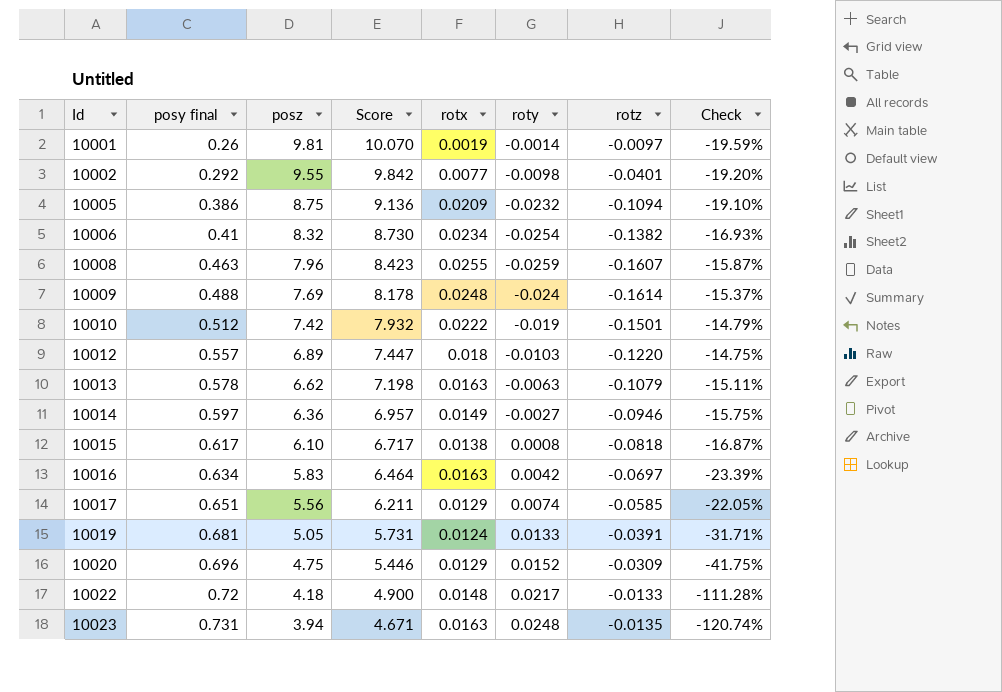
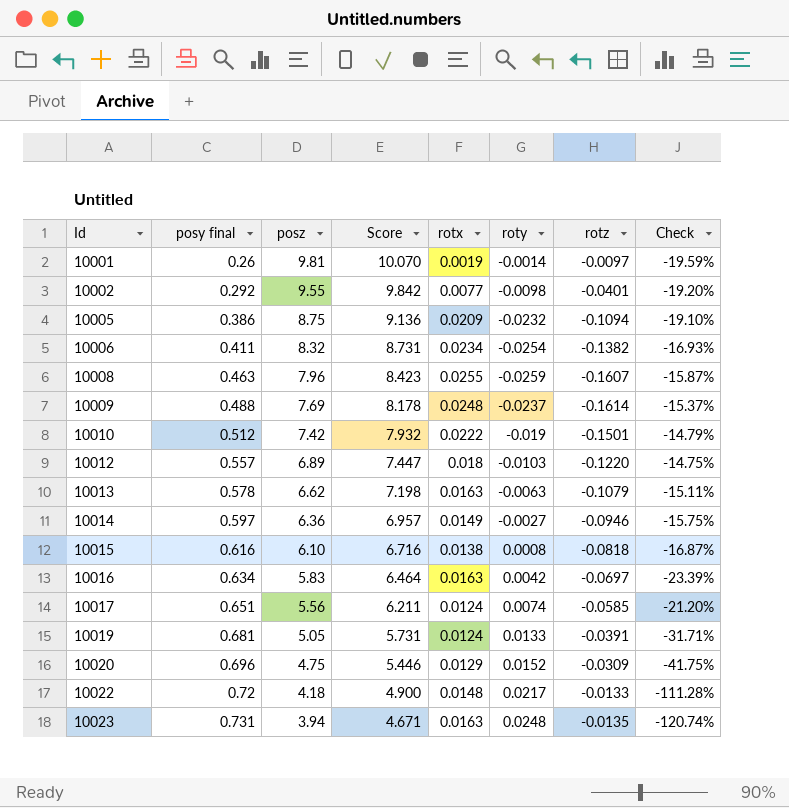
10006 | posy final: 0.41 -> 0.411
10006 | Score: 8.730 -> 8.731
10009 | roty: -0.024 -> -0.0237
10015 | posy final: 0.617 -> 0.616
10015 | Score: 6.717 -> 6.716
10017 | rotx: 0.0129 -> 0.0124
10017 | Check: -22.05% -> -21.20%

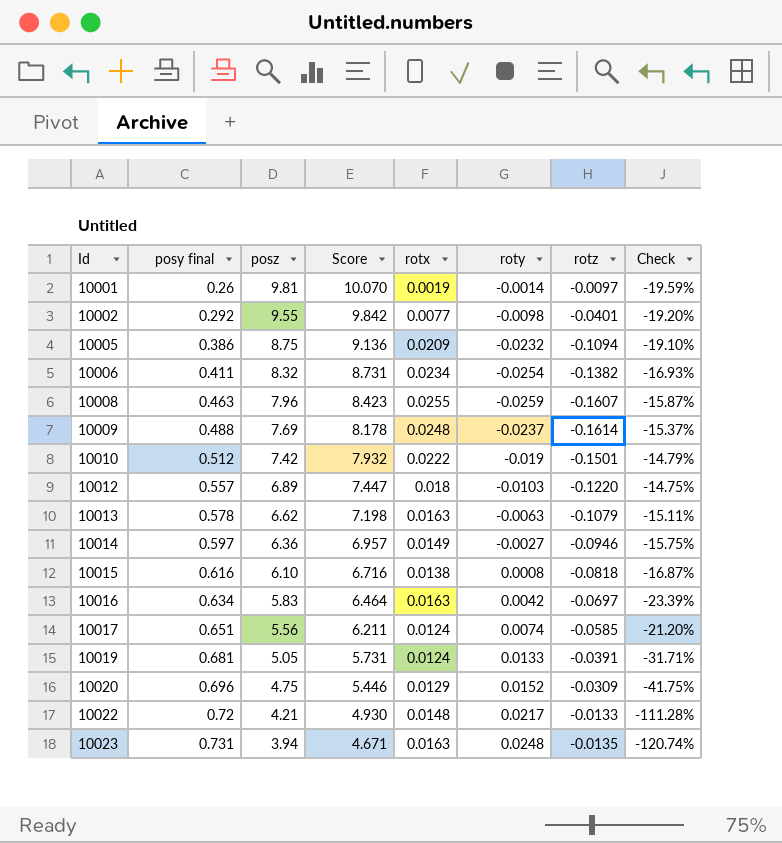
10022 | posz: 4.18 -> 4.21
10022 | Score: 4.900 -> 4.930

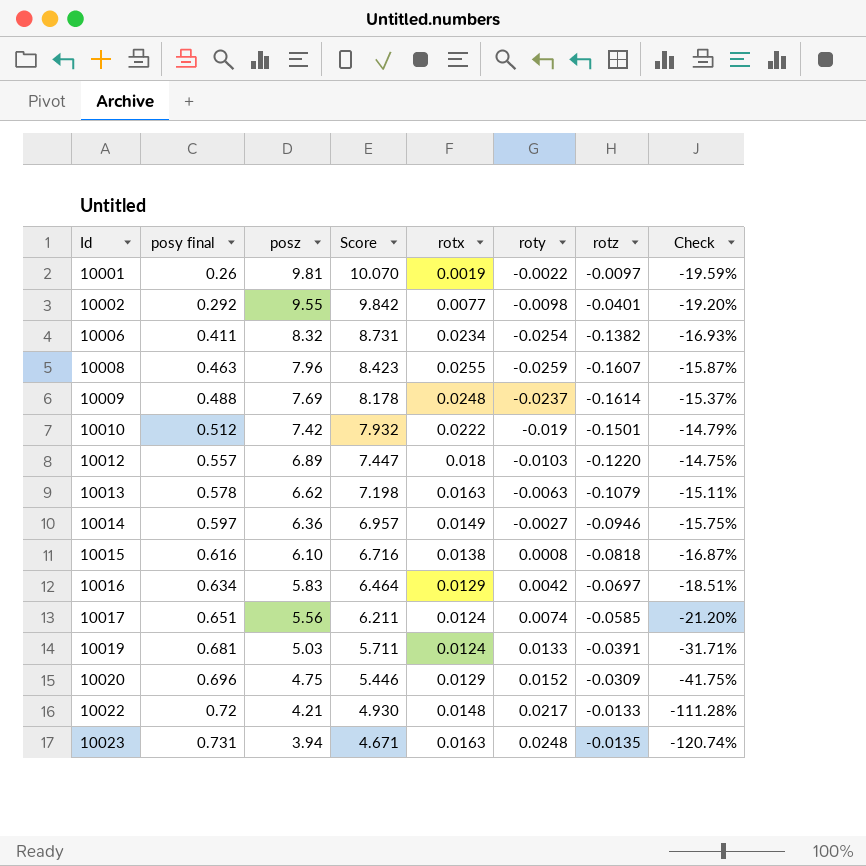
row 10005: 0.386 | 8.75 | 9.136 | 0.0209 | -0.0232 | -0.1094 | -19.10% -> none
10001 | roty: -0.0014 -> -0.0022
10016 | rotx: 0.0163 -> 0.0129
10016 | Check: -23.39% -> -18.51%
10019 | posz: 5.05 -> 5.03
10019 | Score: 5.731 -> 5.711

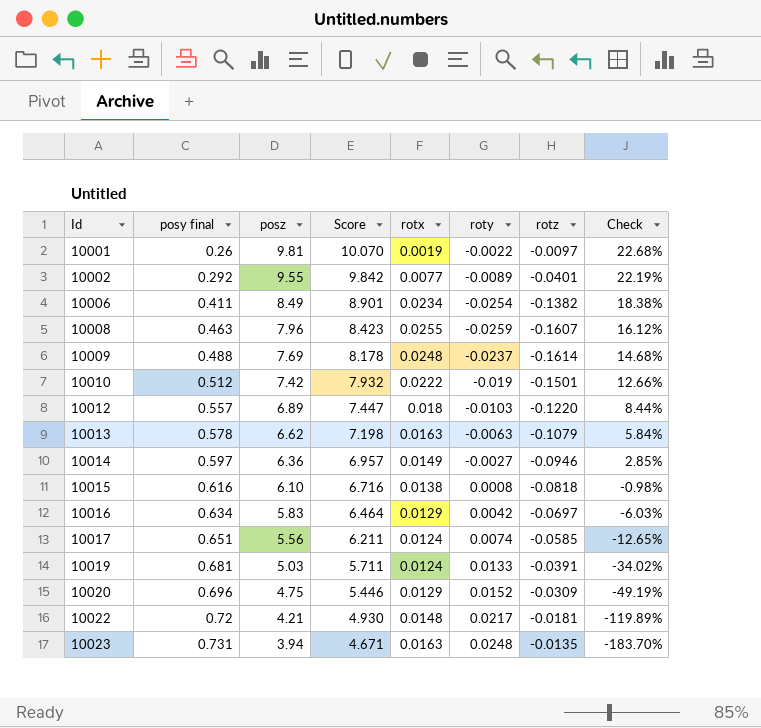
column Check | formula: [rotx] / [rotz] -> [roty] / [rotz]
10002 | roty: -0.0098 -> -0.0089
10006 | posz: 8.32 -> 8.49
10006 | Score: 8.731 -> 8.901
10022 | rotz: -0.0133 -> -0.0181

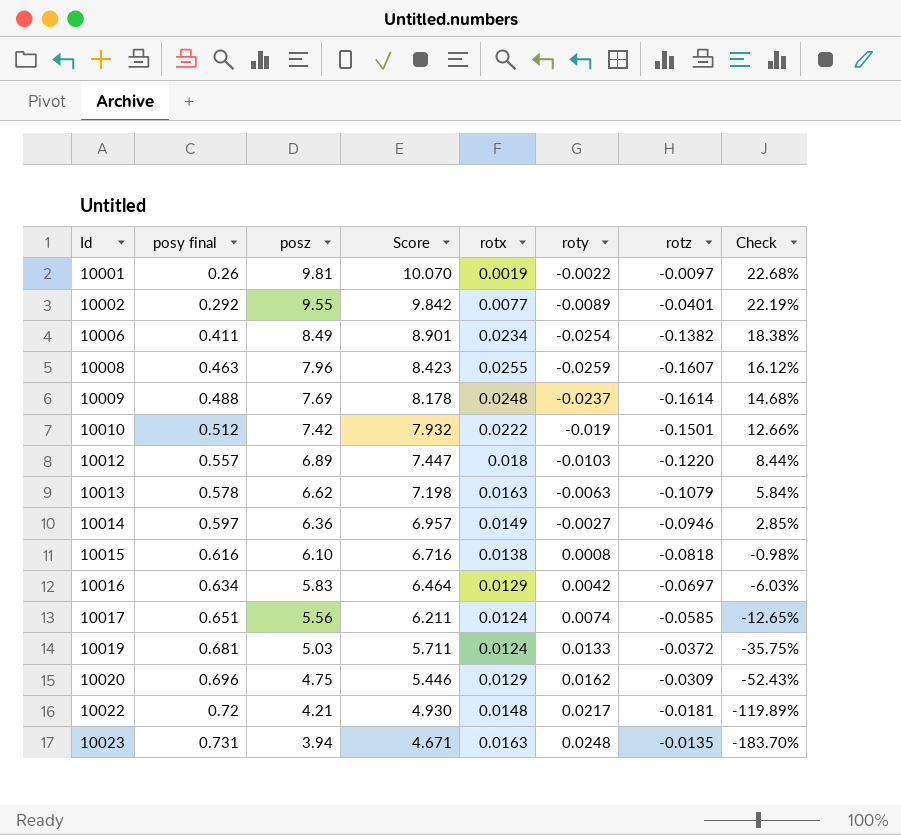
10019 | rotz: -0.0391 -> -0.0372
10019 | Check: -34.02% -> -35.75%
10020 | roty: 0.0152 -> 0.0162
10020 | Check: -49.19% -> -52.43%

